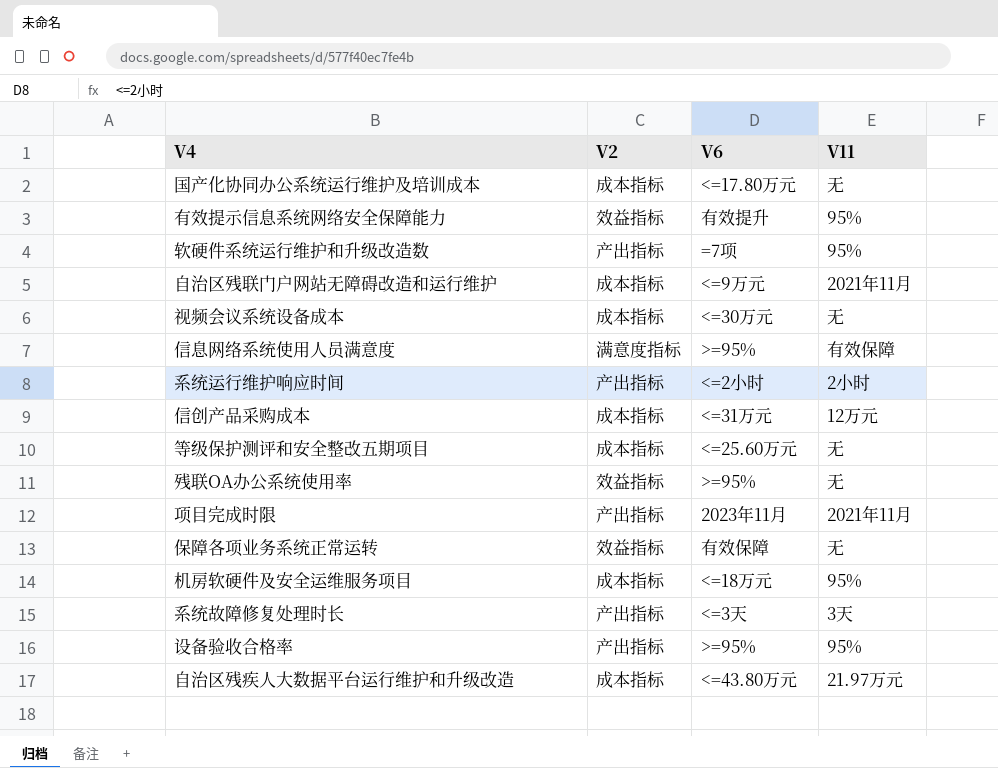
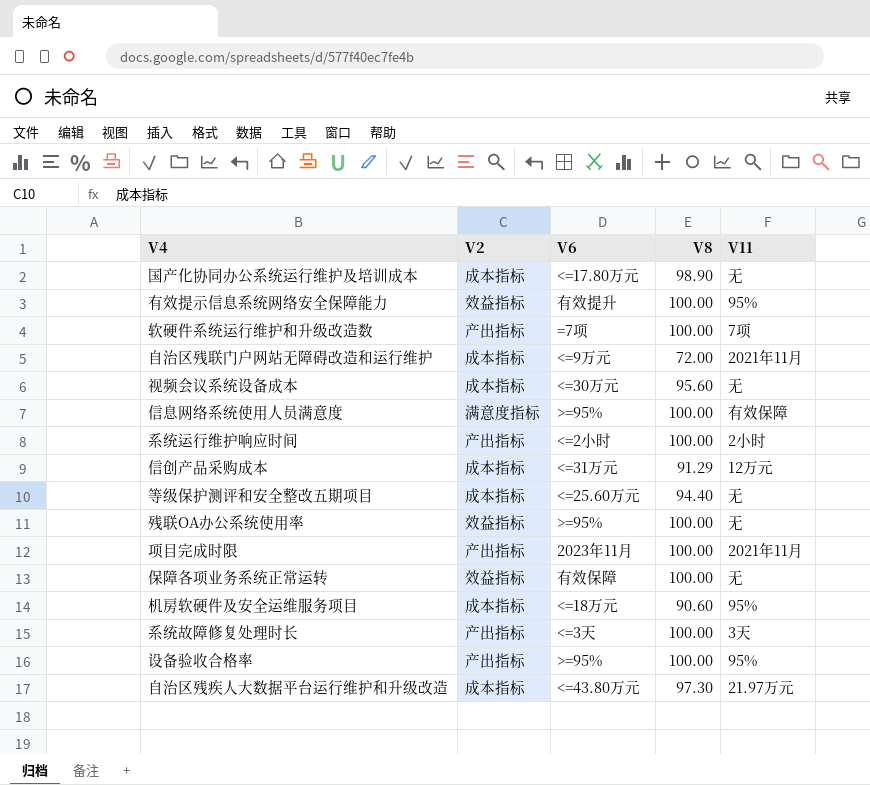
column V8 | position: none -> 4
软硬件系统运行维护和升级改造数 | V11: 95% -> 7项

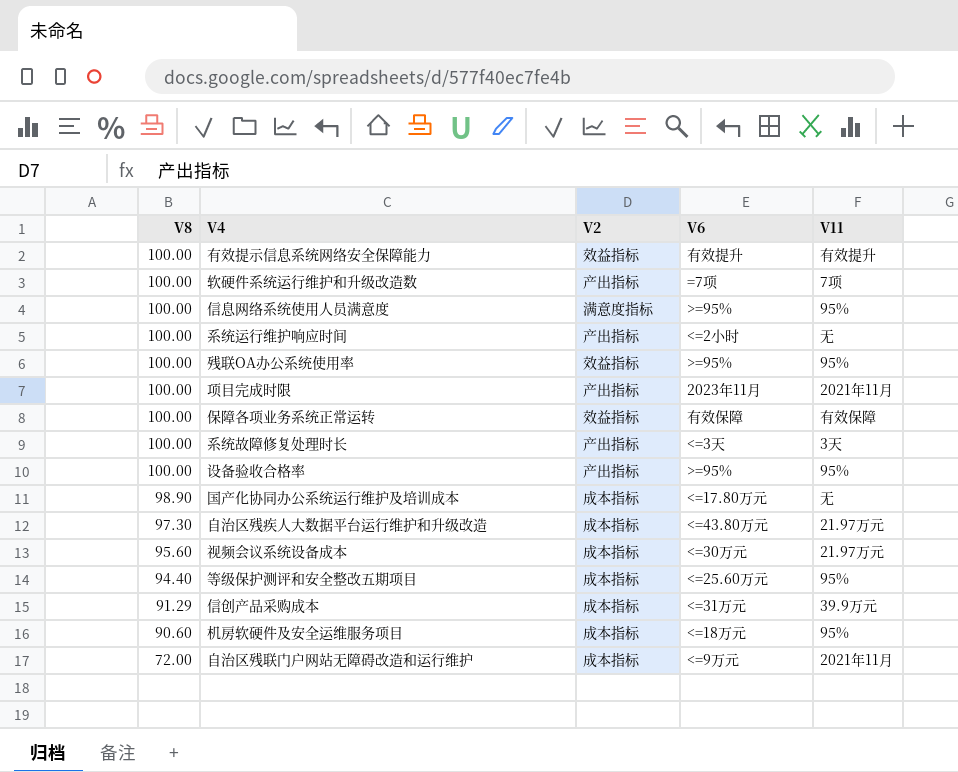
row order: none -> V8 descending
column V8 | position: 4 -> 1
有效提示信息系统网络安全保障能力 | V11: 95% -> 有效提升
信息网络系统使用人员满意度 | V11: 有效保障 -> 95%
系统运行维护响应时间 | V11: 2小时 -> 无
残联OA办公系统使用率 | V11: 无 -> 95%
保障各项业务系统正常运转 | V11: 无 -> 有效保障
视频会议系统设备成本 | V11: 无 -> 21.97万元
等级保护测评和安全整改五期项目 | V11: 无 -> 95%
信创产品采购成本 | V11: 12万元 -> 39.9万元

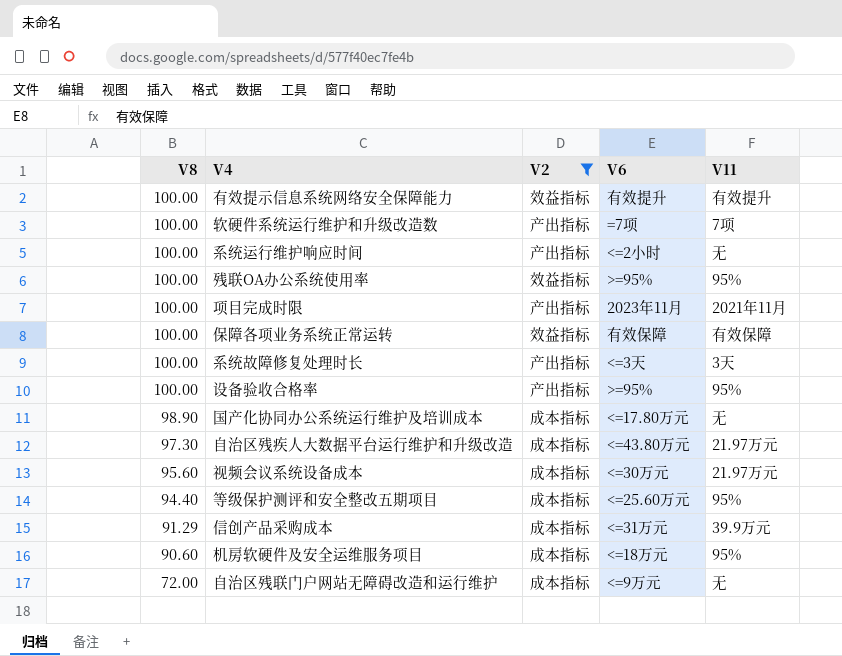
filter: none -> V2 != 满意度指标
自治区残联门户网站无障碍改造和运行维护 | V11: 2021年11月 -> 无

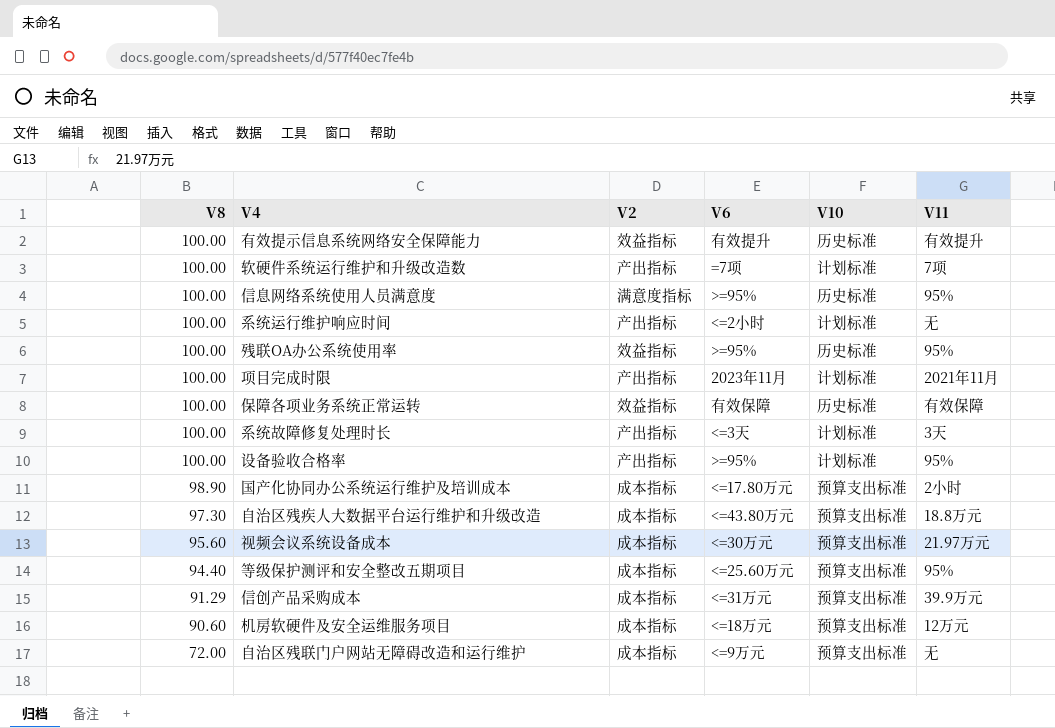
filter: V2 != 满意度指标 -> none
column V10 | position: none -> 5
国产化协同办公系统运行维护及培训成本 | V11: 无 -> 2小时
自治区残疾人大数据平台运行维护和升级改造 | V11: 21.97万元 -> 18.8万元
机房软硬件及安全运维服务项目 | V11: 95% -> 12万元

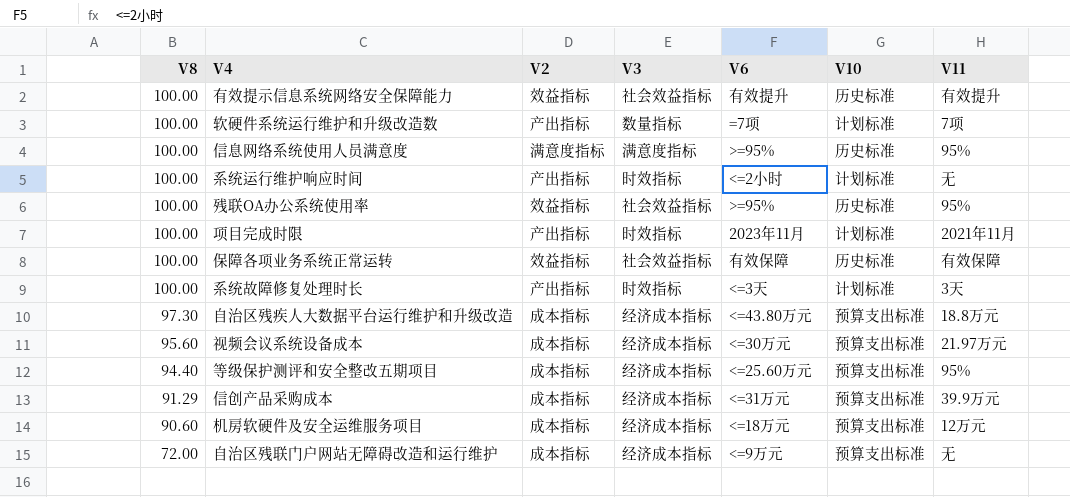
column V3 | position: none -> 4
row 设备验收合格率: 100.00 | 产出指标 | >=95% | 计划标准 | 95% -> none
row 国产化协同办公系统运行维护及培训成本: 98.90 | 成本指标 | <=17.80万元 | 预算支出标准 | 2小时 -> none

